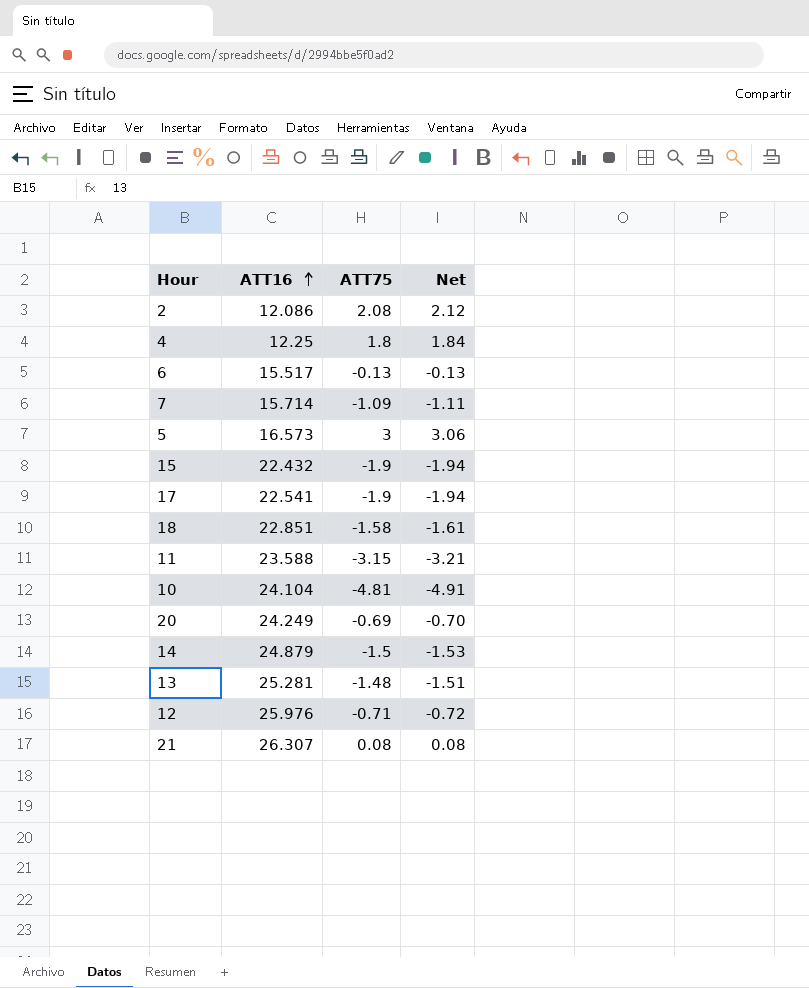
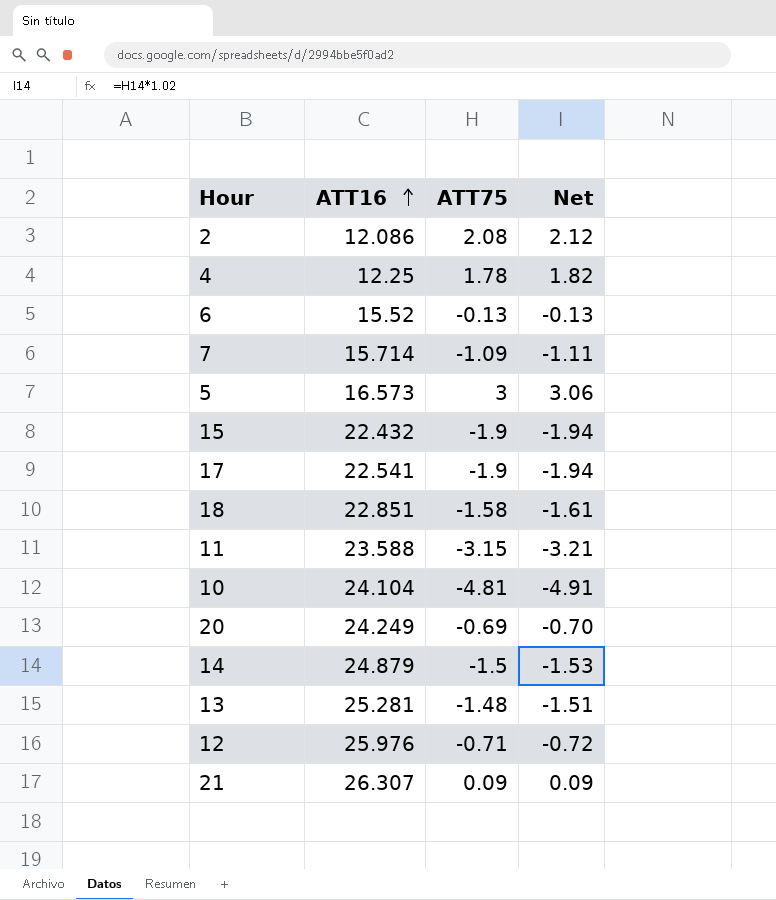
4 | ATT75: 1.8 -> 1.78
4 | Net: 1.84 -> 1.82
6 | ATT16: 15.517 -> 15.52
21 | ATT75: 0.08 -> 0.09
21 | Net: 0.08 -> 0.09

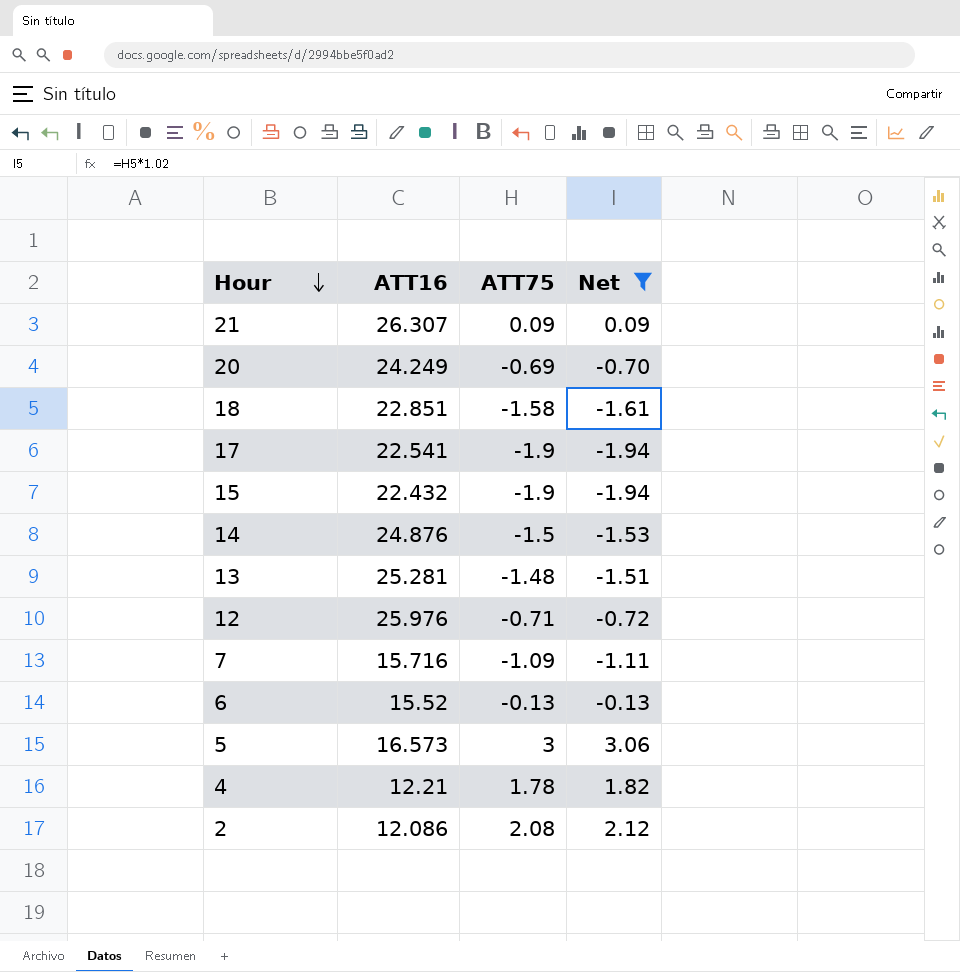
filter: none -> Net >= -1.94
row order: ATT16 ascending -> Hour descending
14 | ATT16: 24.879 -> 24.876
7 | ATT16: 15.714 -> 15.716
4 | ATT16: 12.25 -> 12.21

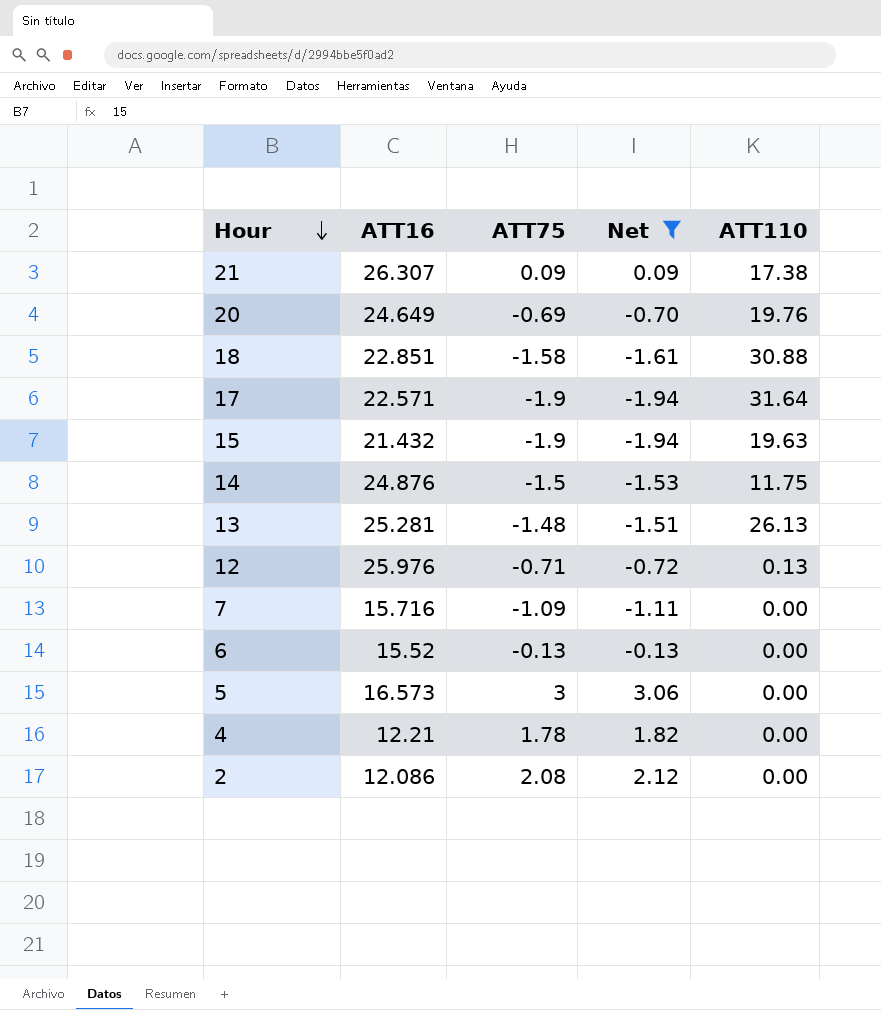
column ATT110 | position: none -> 5
20 | ATT16: 24.249 -> 24.649
17 | ATT16: 22.541 -> 22.571
15 | ATT16: 22.432 -> 21.432

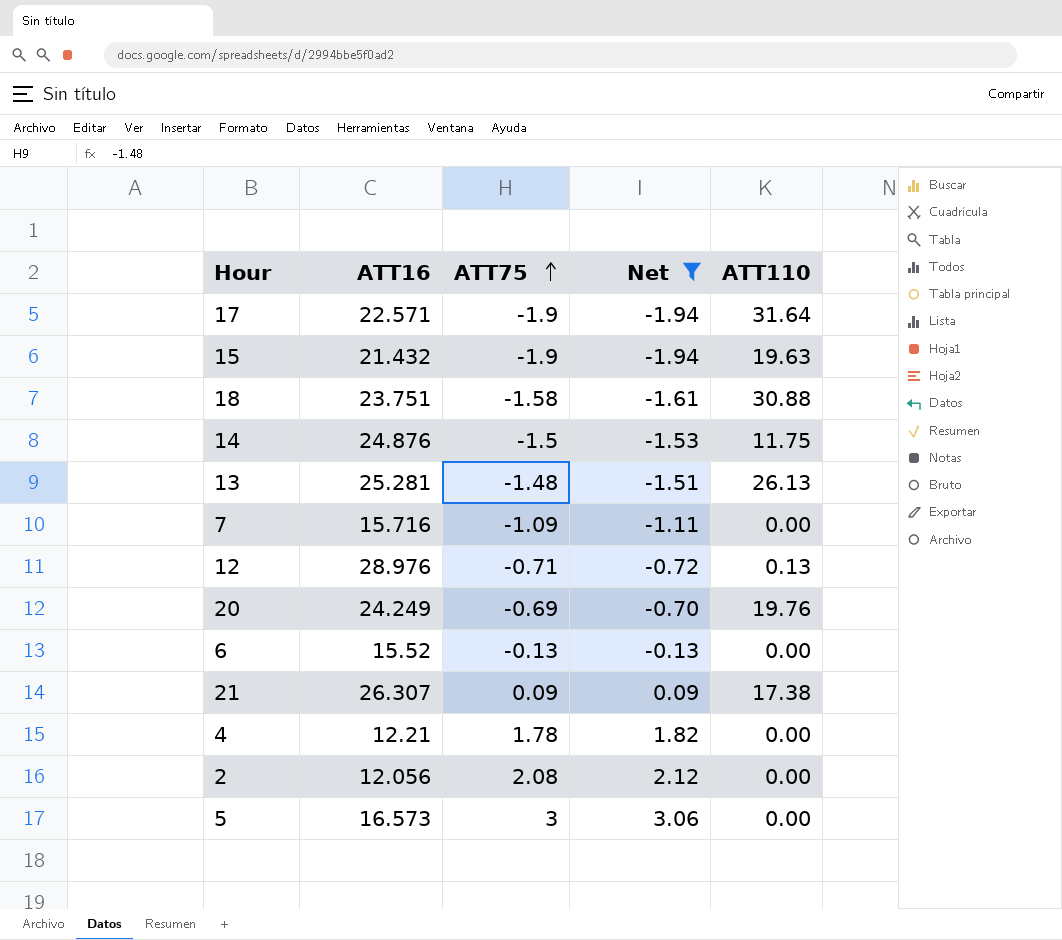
row order: Hour descending -> ATT75 ascending
18 | ATT16: 22.851 -> 23.751
12 | ATT16: 25.976 -> 28.976
20 | ATT16: 24.649 -> 24.249
2 | ATT16: 12.086 -> 12.056

